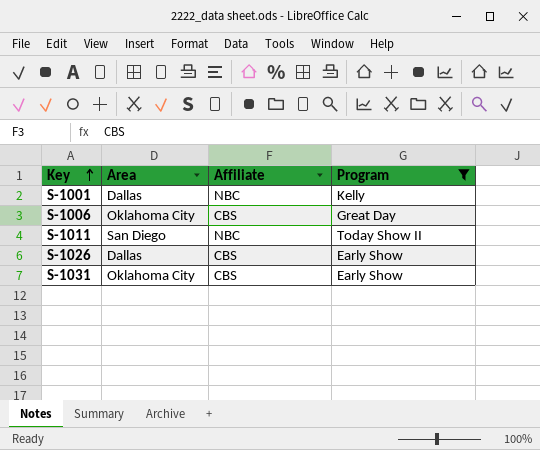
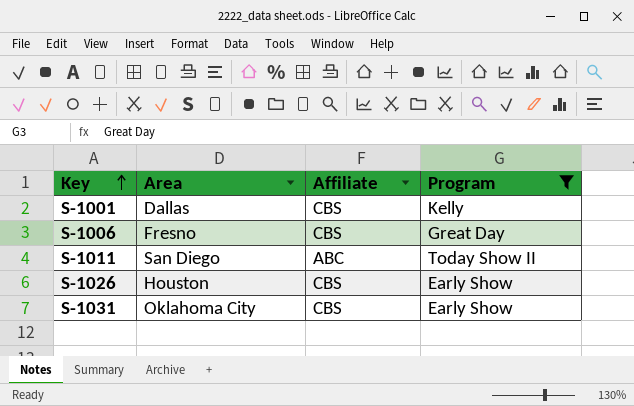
S-1001 | Affiliate: NBC -> CBS
S-1006 | Area: Oklahoma City -> Fresno
S-1011 | Affiliate: NBC -> ABC
S-1026 | Area: Dallas -> Houston

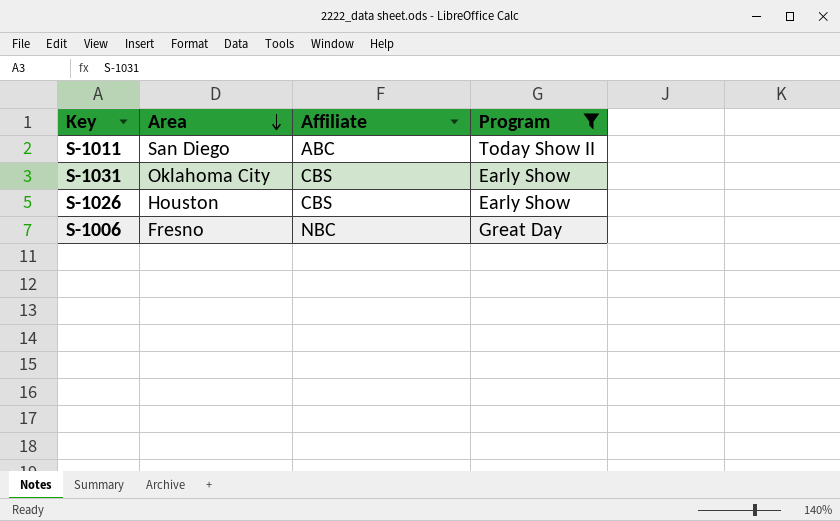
row order: Key ascending -> Area descending
row S-1001: Dallas | CBS | Kelly -> none
S-1006 | Affiliate: CBS -> NBC

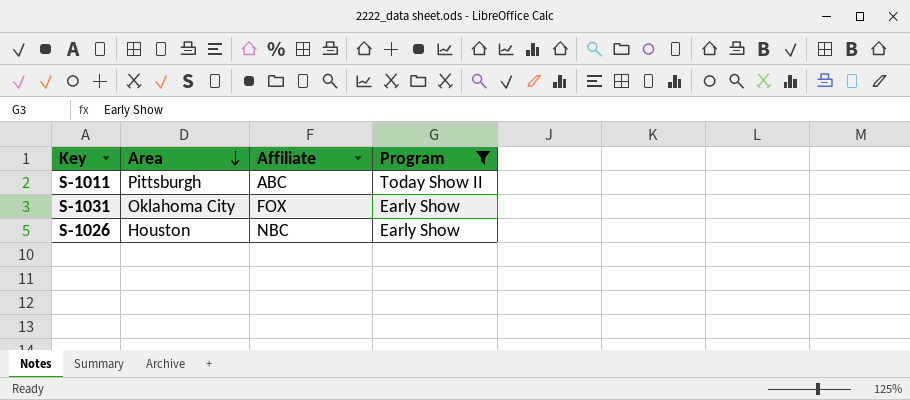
row S-1006: Fresno | NBC | Great Day -> none
S-1011 | Area: San Diego -> Pittsburgh
S-1031 | Affiliate: CBS -> FOX
S-1026 | Affiliate: CBS -> NBC

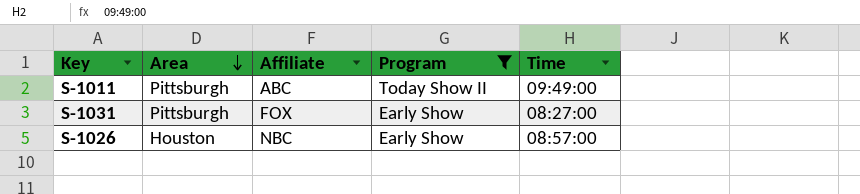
column Time | position: none -> 5
S-1031 | Area: Oklahoma City -> Pittsburgh

